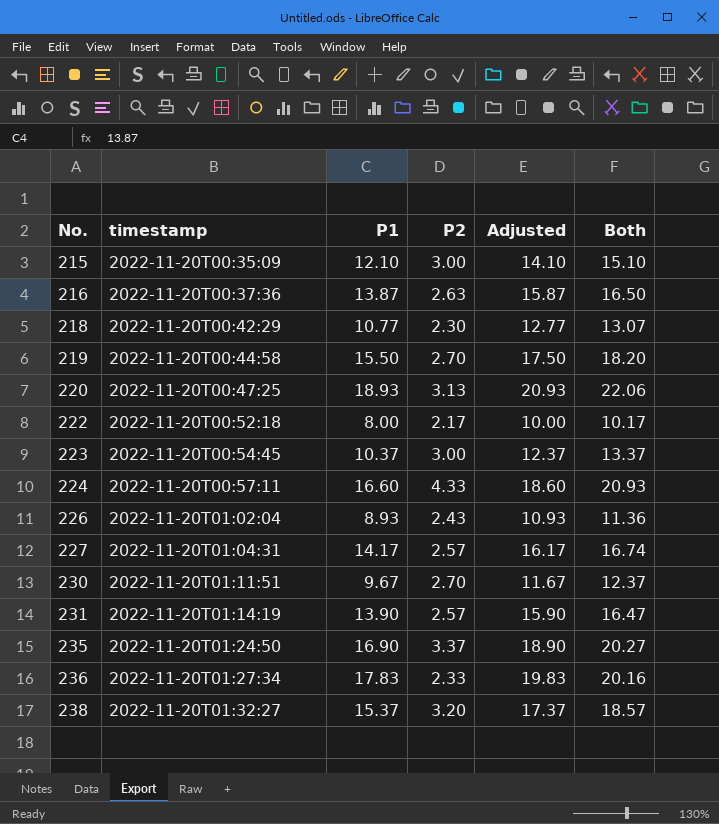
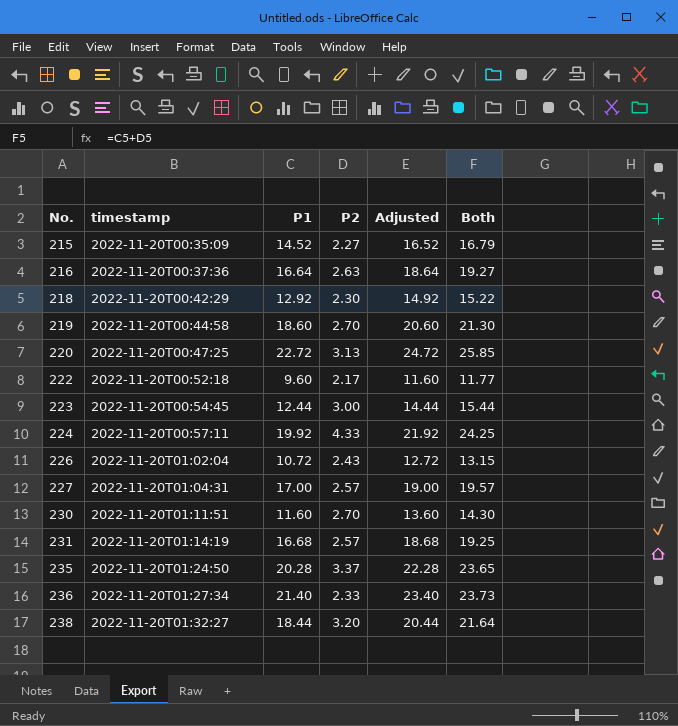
215 | P1: 12.10 -> 14.52
215 | P2: 3.00 -> 2.27
215 | Adjusted: 14.10 -> 16.52
215 | Both: 15.10 -> 16.79
216 | P1: 13.87 -> 16.64
216 | Adjusted: 15.87 -> 18.64
216 | Both: 16.50 -> 19.27
218 | P1: 10.77 -> 12.92
218 | Adjusted: 12.77 -> 14.92
218 | Both: 13.07 -> 15.22
219 | P1: 15.50 -> 18.60
219 | Adjusted: 17.50 -> 20.60
219 | Both: 18.20 -> 21.30
220 | P1: 18.93 -> 22.72
220 | Adjusted: 20.93 -> 24.72
220 | Both: 22.06 -> 25.85
222 | P1: 8.00 -> 9.60
222 | Adjusted: 10.00 -> 11.60
222 | Both: 10.17 -> 11.77
223 | P1: 10.37 -> 12.44
223 | Adjusted: 12.37 -> 14.44
223 | Both: 13.37 -> 15.44
224 | P1: 16.60 -> 19.92
224 | Adjusted: 18.60 -> 21.92
224 | Both: 20.93 -> 24.25
226 | P1: 8.93 -> 10.72
226 | Adjusted: 10.93 -> 12.72
226 | Both: 11.36 -> 13.15
227 | P1: 14.17 -> 17.00
227 | Adjusted: 16.17 -> 19.00
227 | Both: 16.74 -> 19.57
230 | P1: 9.67 -> 11.60
230 | Adjusted: 11.67 -> 13.60
230 | Both: 12.37 -> 14.30
231 | P1: 13.90 -> 16.68
231 | Adjusted: 15.90 -> 18.68
231 | Both: 16.47 -> 19.25
235 | P1: 16.90 -> 20.28
235 | Adjusted: 18.90 -> 22.28
235 | Both: 20.27 -> 23.65
236 | P1: 17.83 -> 21.40
236 | Adjusted: 19.83 -> 23.40
236 | Both: 20.16 -> 23.73
238 | P1: 15.37 -> 18.44
238 | Adjusted: 17.37 -> 20.44
238 | Both: 18.57 -> 21.64

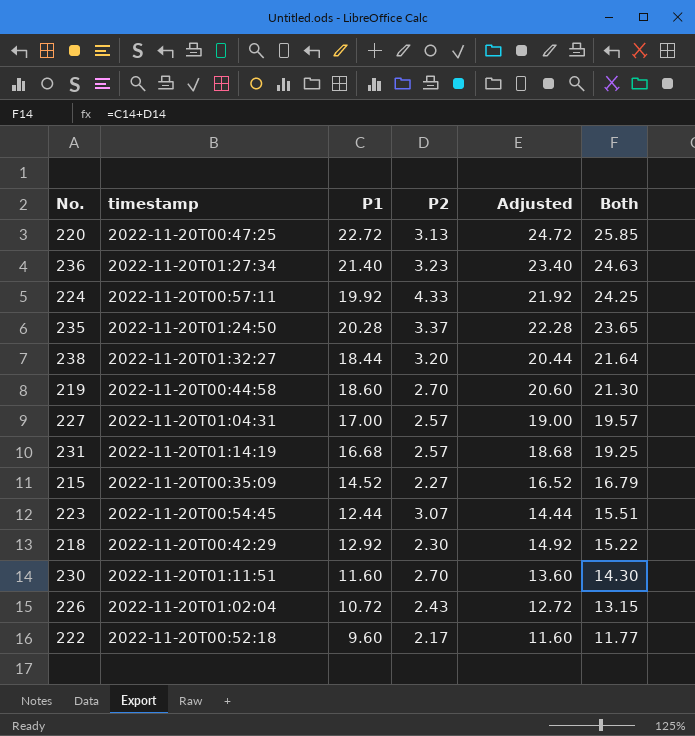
row order: No. ascending -> Both descending
row 216: 2022-11-20T00:37:36 | 16.64 | 2.63 | 18.64 | 19.27 -> none
236 | P2: 2.33 -> 3.23
236 | Both: 23.73 -> 24.63
223 | P2: 3.00 -> 3.07
223 | Both: 15.44 -> 15.51

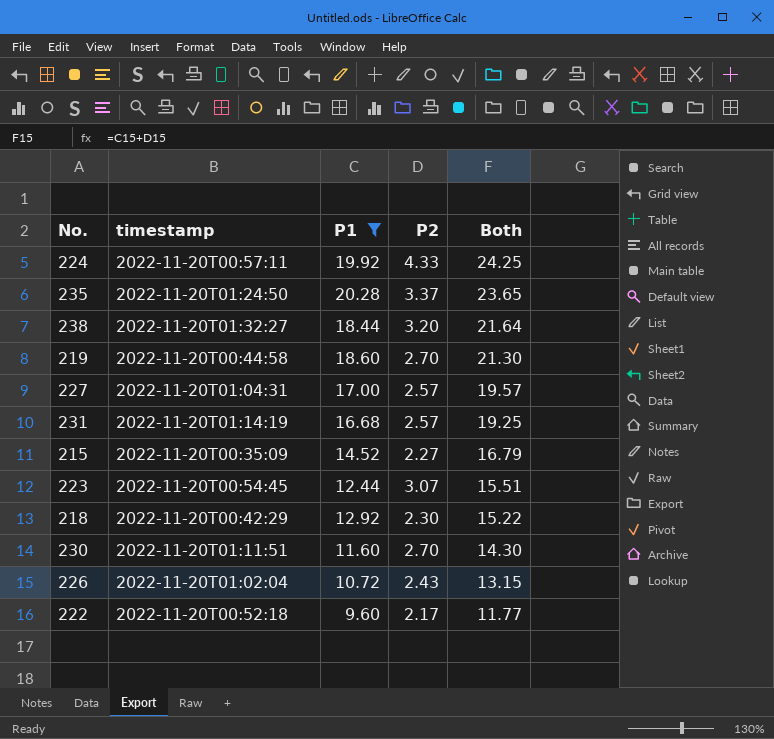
filter: none -> P1 <= 20.28
column Adjusted | formula: [P1] + 2 -> none

